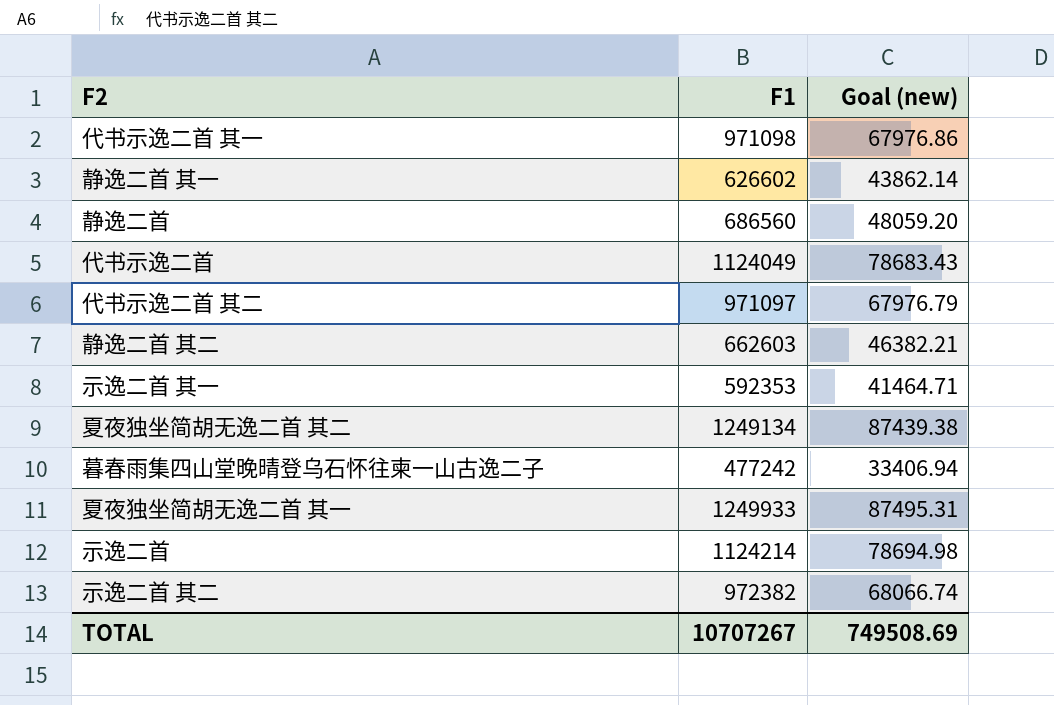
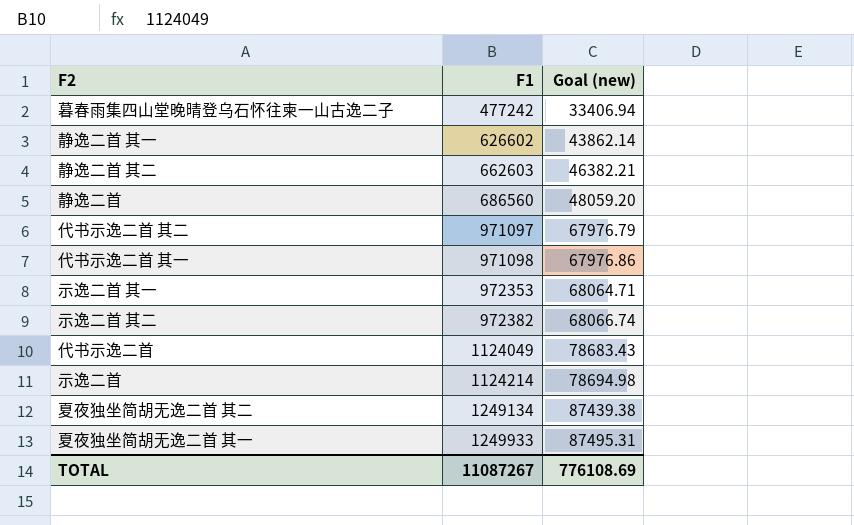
row order: none -> F1 ascending
示逸二首 其一 | F1: 592353 -> 972353
示逸二首 其一 | Goal (new): 41464.71 -> 68064.71
TOTAL | F1: 10707267 -> 11087267
TOTAL | Goal (new): 749508.69 -> 776108.69

